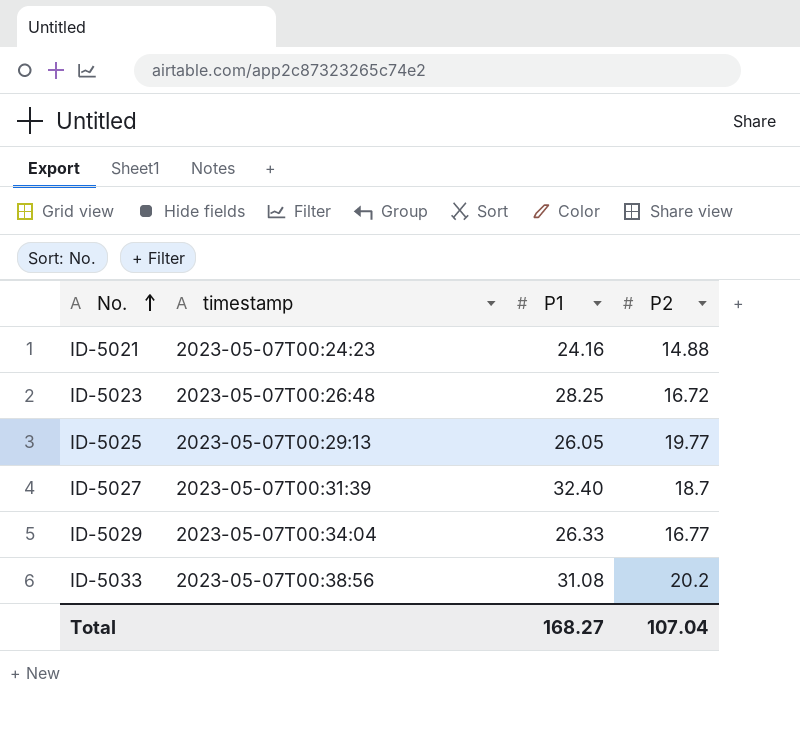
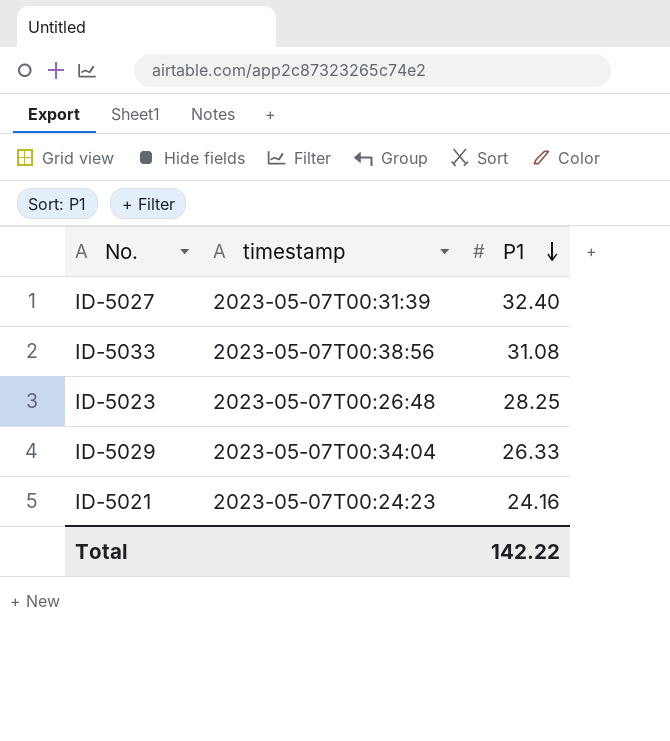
row order: No. ascending -> P1 descending
column P2 | position: 4 -> none
row ID-5025: 2023-05-07T00:29:13 | 26.05 | 19.77 -> none
Total | P1: 168.27 -> 142.22

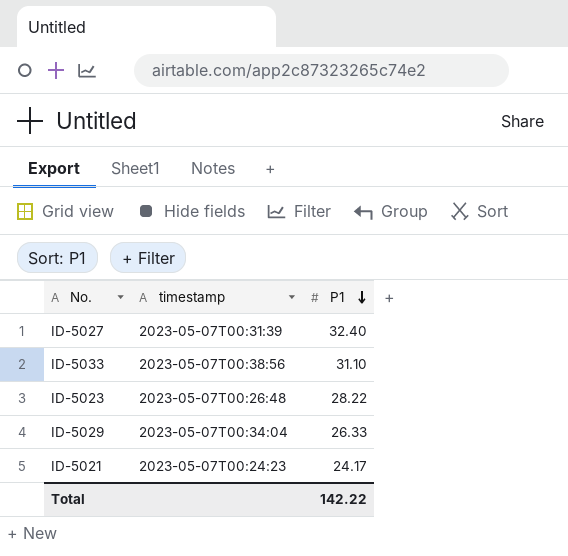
ID-5033 | P1: 31.08 -> 31.10
ID-5023 | P1: 28.25 -> 28.22
ID-5021 | P1: 24.16 -> 24.17

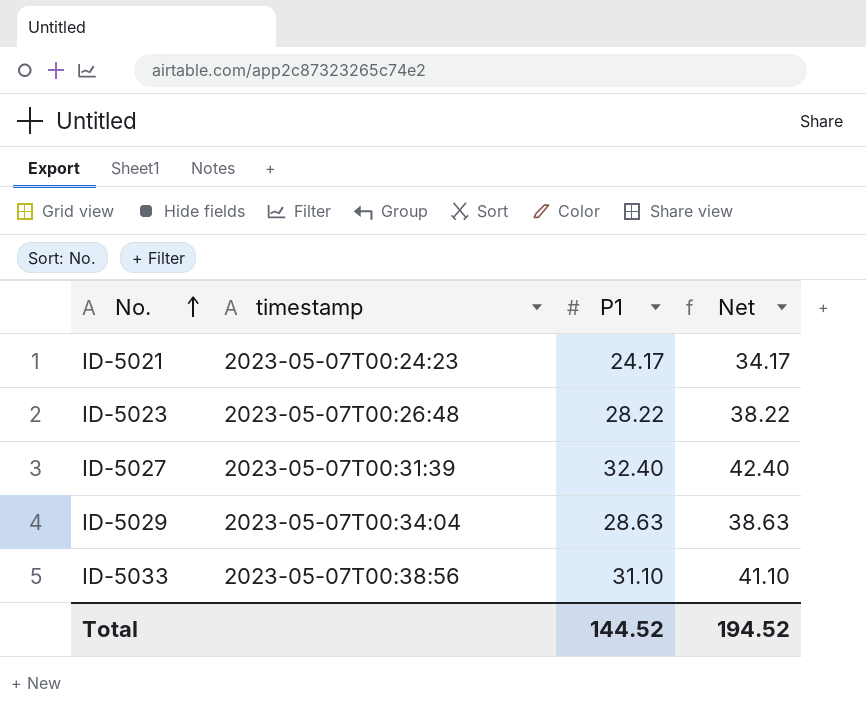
row order: P1 descending -> No. ascending
column Net | formula: none -> [P1] + 10
ID-5029 | P1: 26.33 -> 28.63
Total | P1: 142.22 -> 144.52

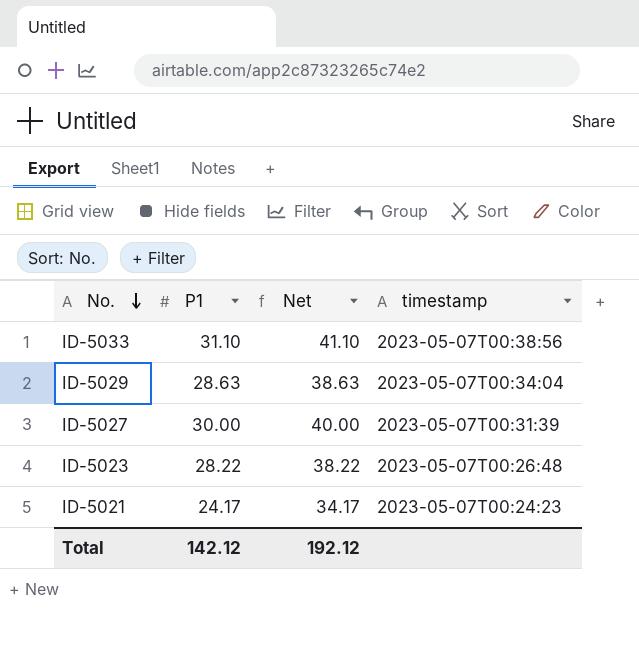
row order: No. ascending -> No. descending
column timestamp | position: 2 -> 4
ID-5027 | P1: 32.40 -> 30.00
ID-5027 | Net: 42.40 -> 40.00
Total | P1: 144.52 -> 142.12
Total | Net: 194.52 -> 192.12

